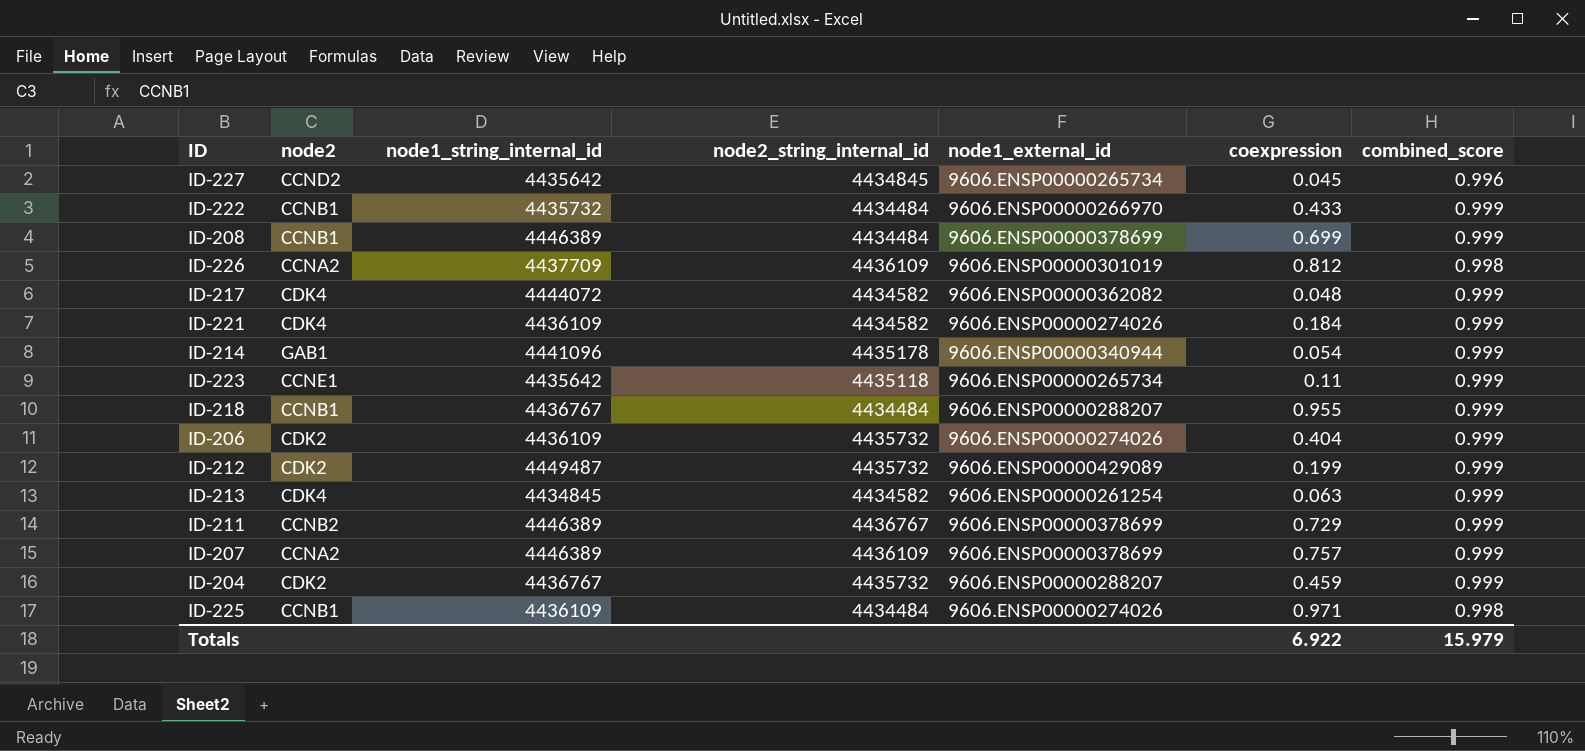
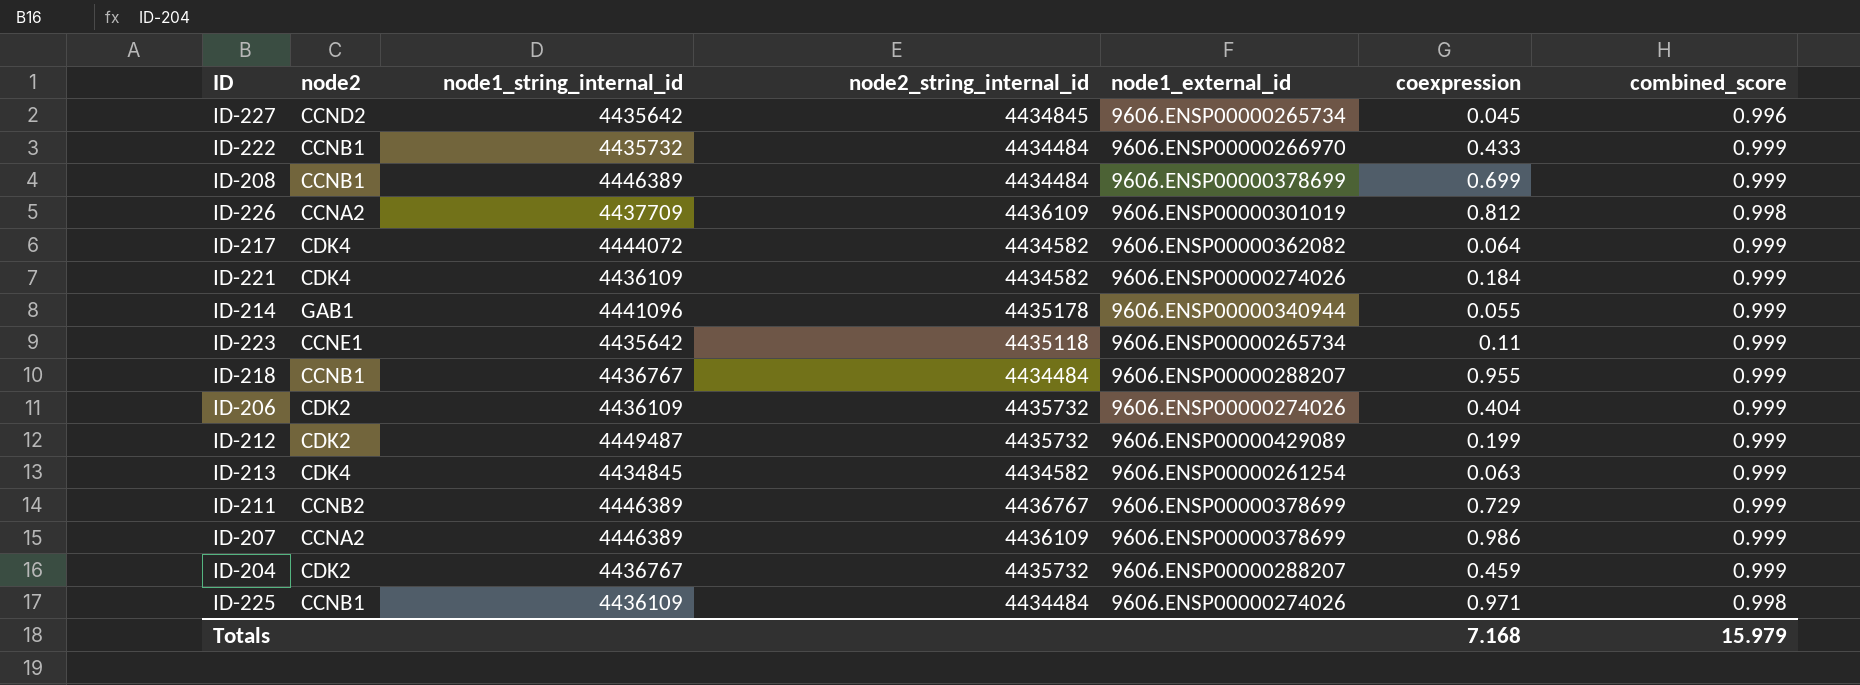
ID-217 | coexpression: 0.048 -> 0.064
ID-214 | coexpression: 0.054 -> 0.055
ID-207 | coexpression: 0.757 -> 0.986
Totals | coexpression: 6.922 -> 7.168

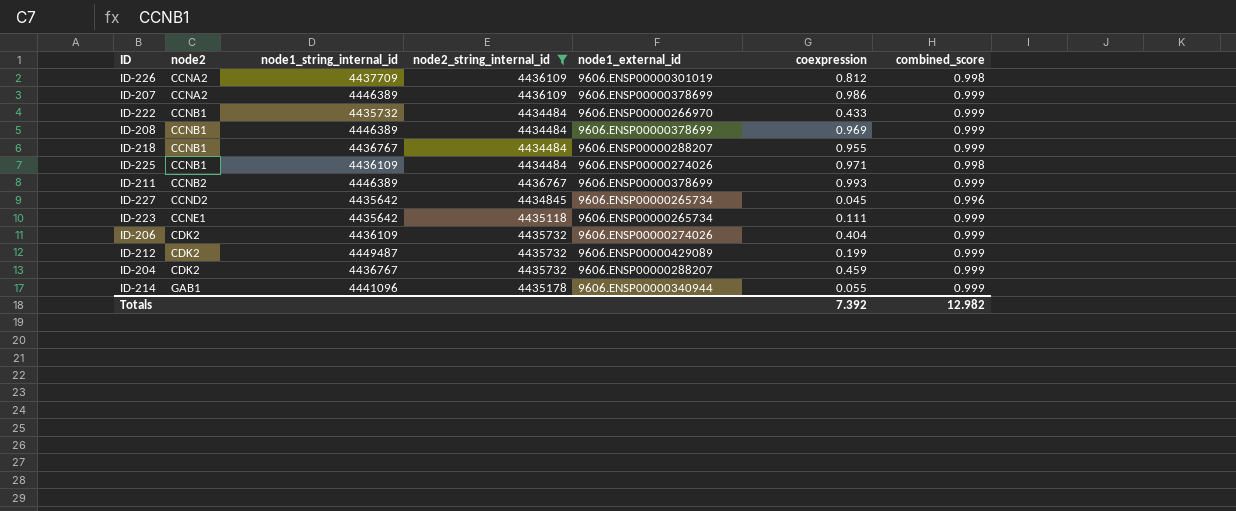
filter: none -> node2_string_internal_id != 4434582
row order: none -> node2 ascending
ID-208 | coexpression: 0.699 -> 0.969
ID-211 | coexpression: 0.729 -> 0.993
ID-223 | coexpression: 0.11 -> 0.111
Totals | coexpression: 7.168 -> 7.392
Totals | combined_score: 15.979 -> 12.982

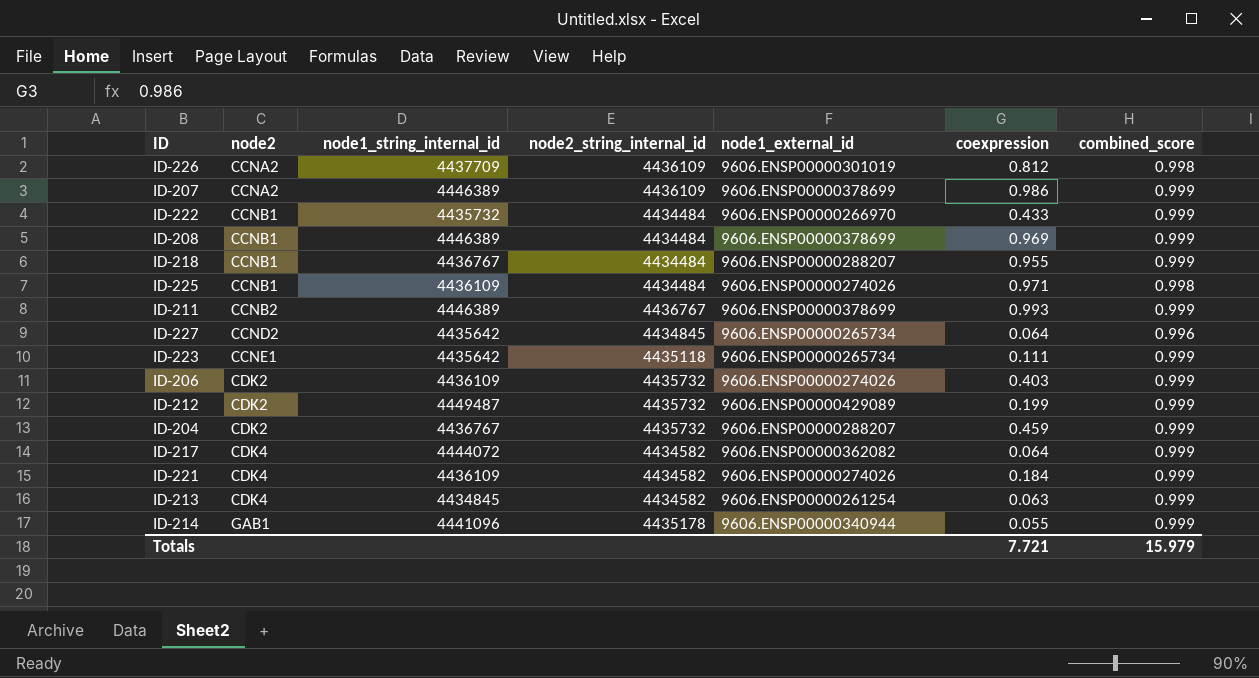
filter: node2_string_internal_id != 4434582 -> none
ID-227 | coexpression: 0.045 -> 0.064
ID-206 | coexpression: 0.404 -> 0.403
Totals | coexpression: 7.392 -> 7.721
Totals | combined_score: 12.982 -> 15.979

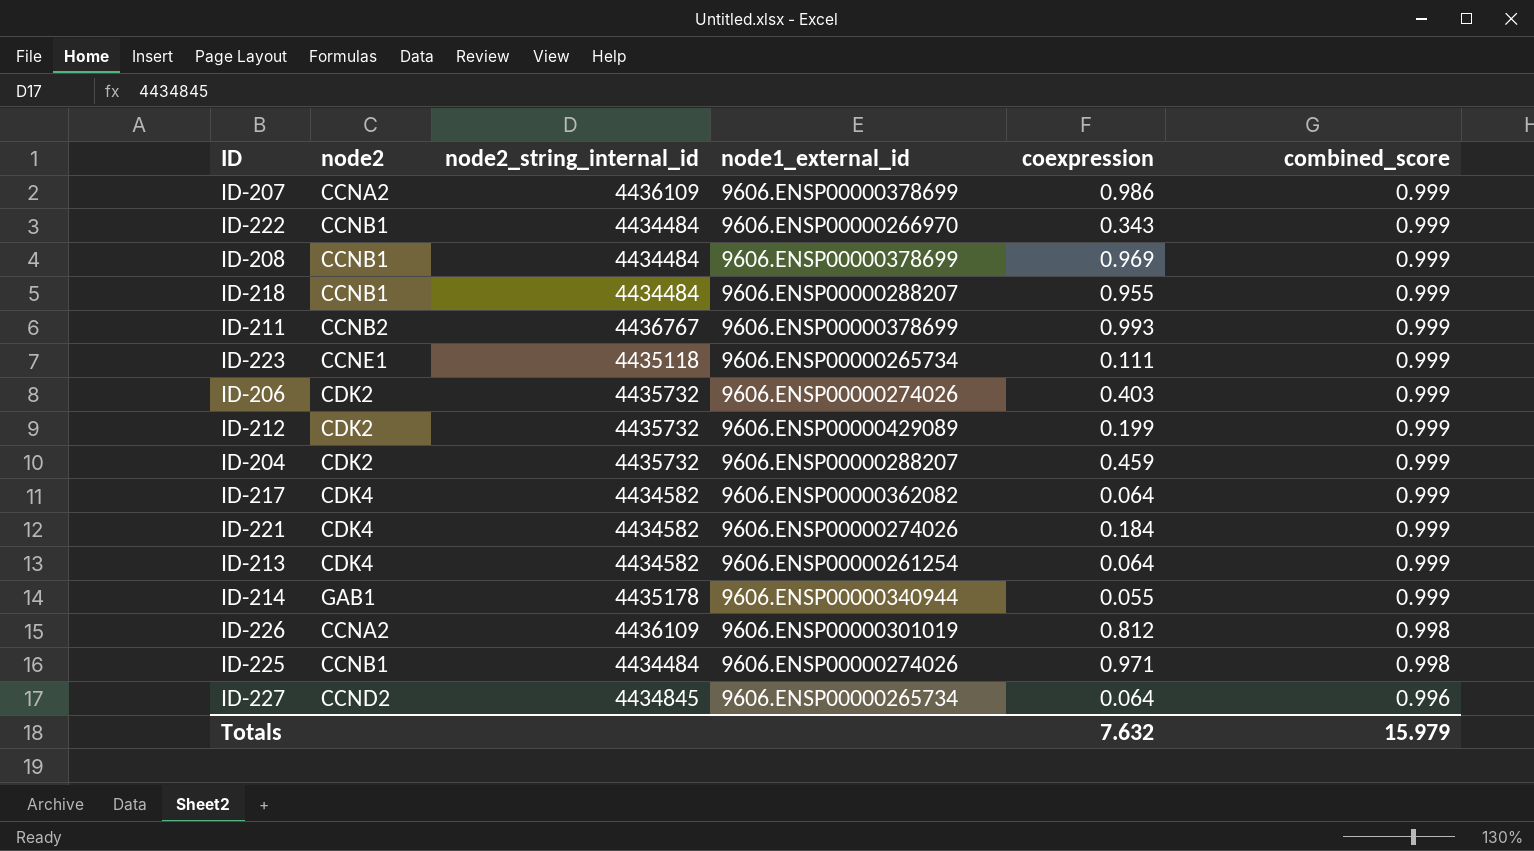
row order: node2 ascending -> combined_score descending
column node1_string_internal_id | position: 3 -> none
ID-222 | coexpression: 0.433 -> 0.343
ID-213 | coexpression: 0.063 -> 0.064
Totals | coexpression: 7.721 -> 7.632

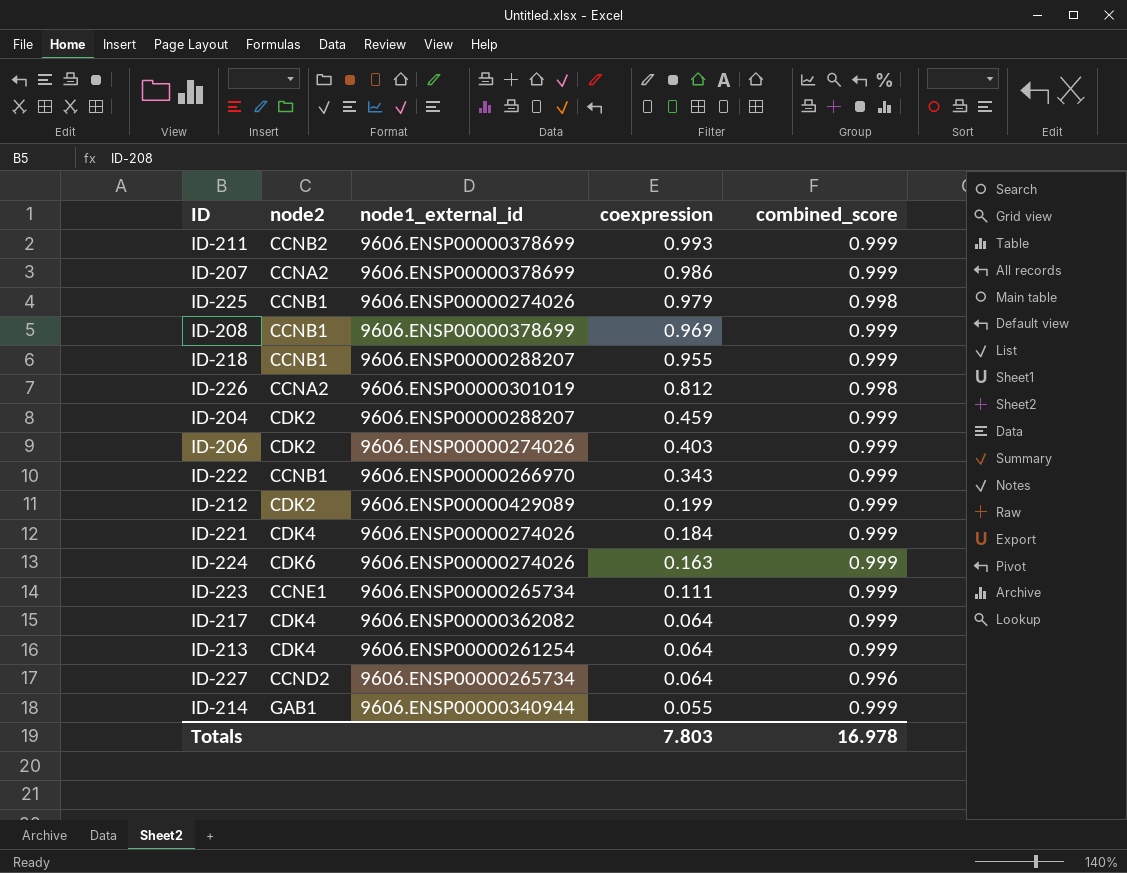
row order: combined_score descending -> coexpression descending
column node2_string_internal_id | position: 3 -> none
ID-225 | coexpression: 0.971 -> 0.979
row ID-224: none -> CDK6 | 9606.ENSP00000274026 | 0.163 | 0.999
Totals | coexpression: 7.632 -> 7.803
Totals | combined_score: 15.979 -> 16.978

